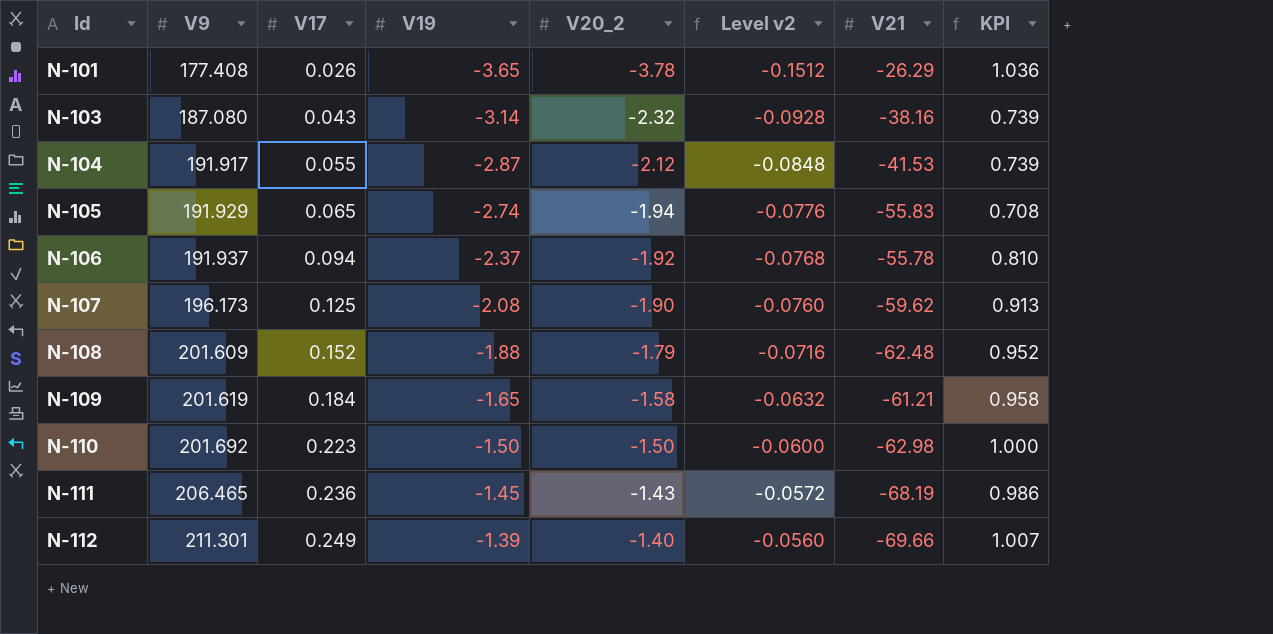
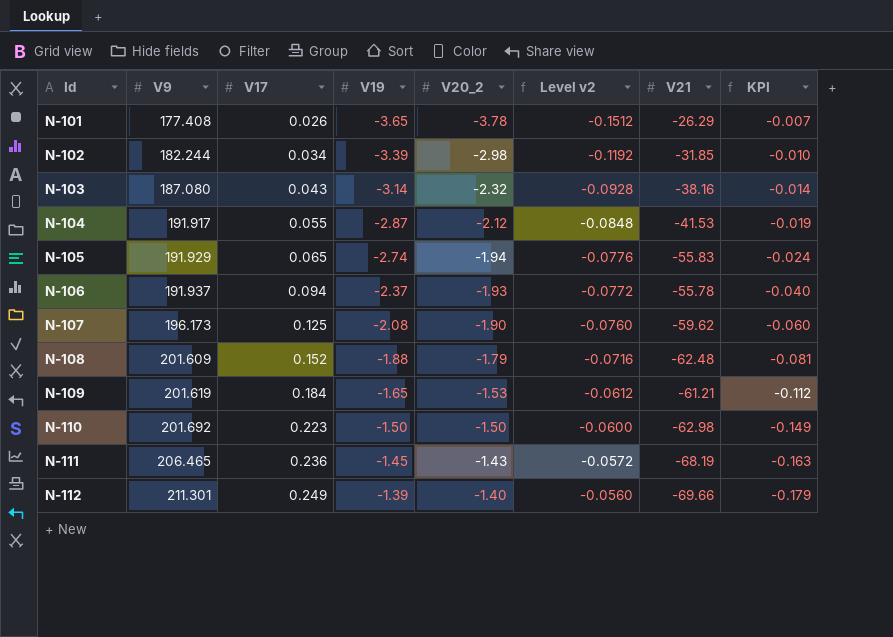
column KPI | formula: [V20_2] / [V19] -> [V17] / [V19]
row N-102: none -> 182.244 | 0.034 | -3.39 | -2.98 | -0.1192 | -31.85 | -0.010
N-106 | V20_2: -1.92 -> -1.93
N-106 | Level v2: -0.0768 -> -0.0772
N-109 | V20_2: -1.58 -> -1.53
N-109 | Level v2: -0.0632 -> -0.0612

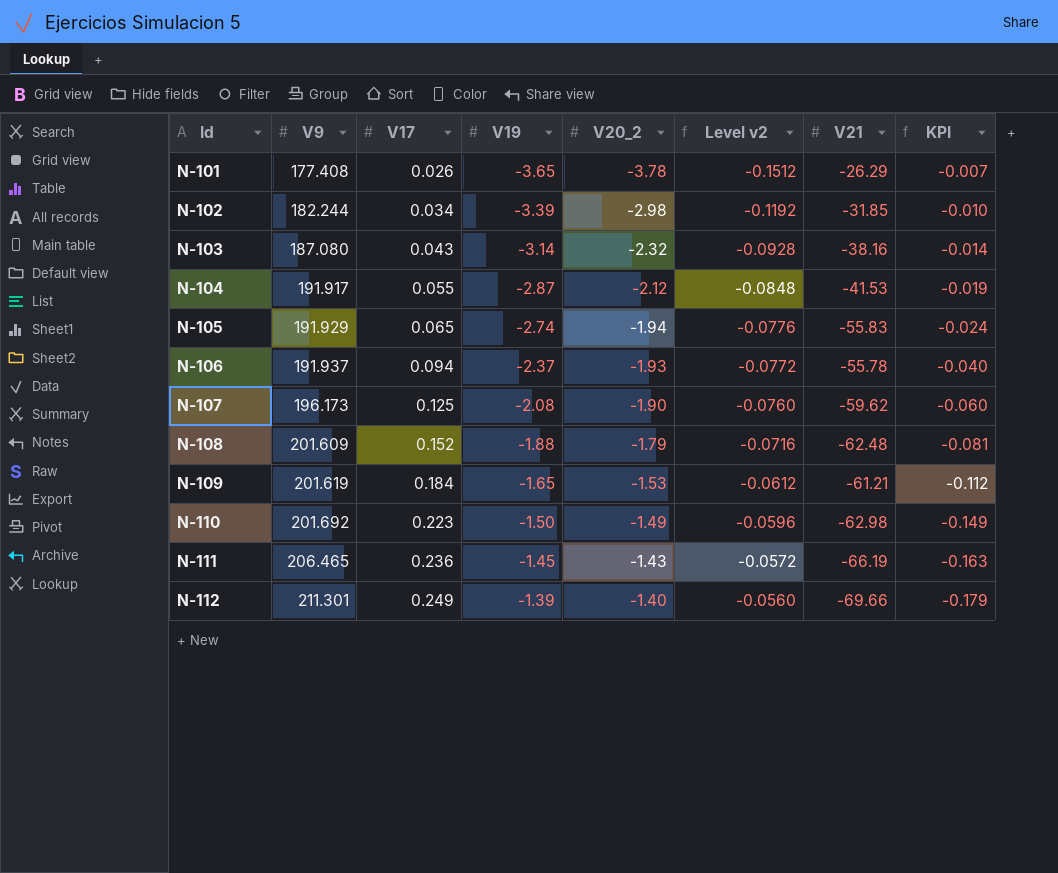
N-110 | V20_2: -1.50 -> -1.49
N-110 | Level v2: -0.0600 -> -0.0596
N-111 | V21: -68.19 -> -66.19

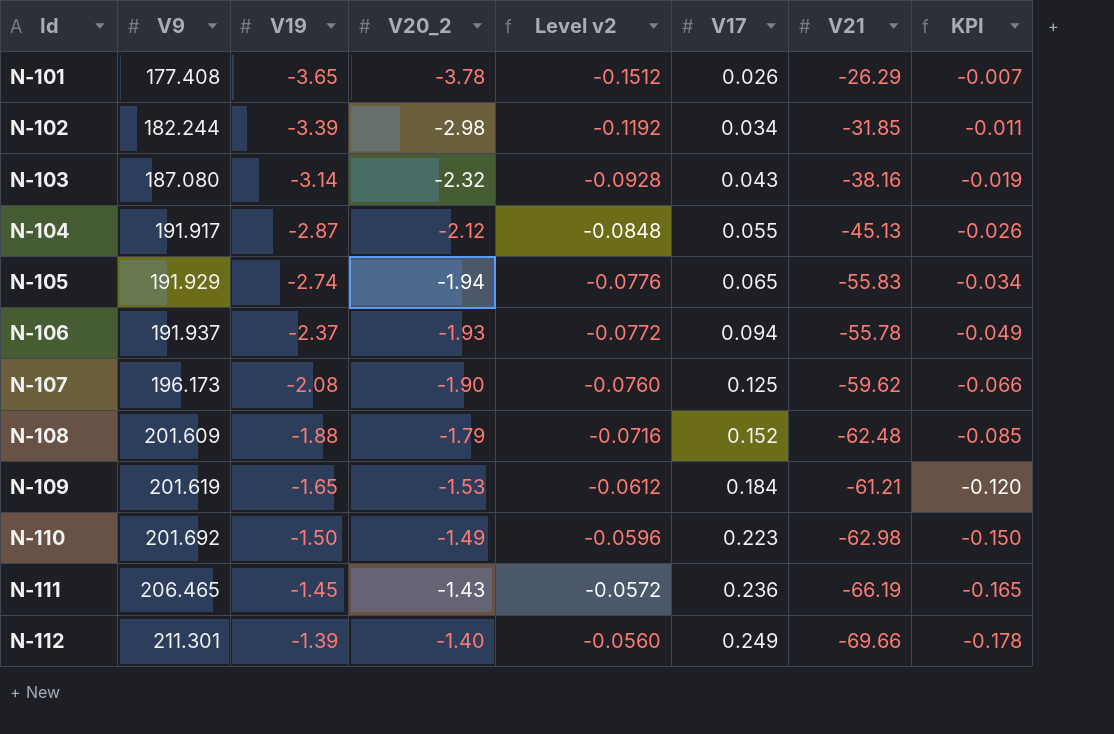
column V17 | position: 3 -> 6
column KPI | formula: [V17] / [V19] -> [V17] / [V20_2]
N-104 | V21: -41.53 -> -45.13

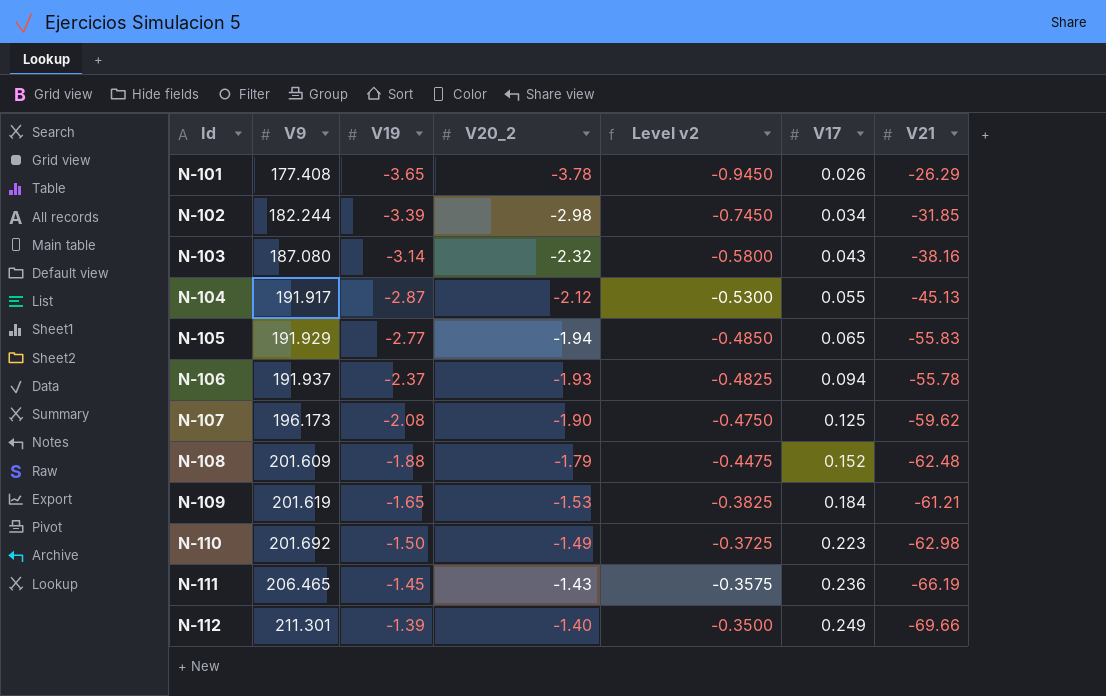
column KPI | formula: [V17] / [V20_2] -> none
column Level v2 | formula: [V20_2] * 0.04 -> [V20_2] * 0.25
N-105 | V19: -2.74 -> -2.77

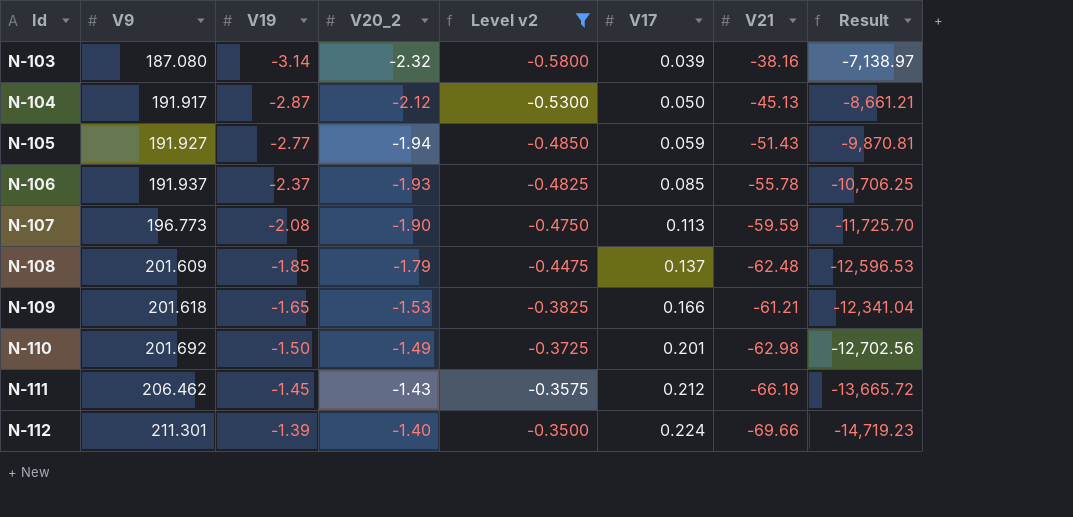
filter: none -> Level v2 >= -0.5800
column Result | formula: none -> [V9] * [V21]
N-103 | V17: 0.043 -> 0.039
N-104 | V17: 0.055 -> 0.050
N-105 | V9: 191.929 -> 191.927
N-105 | V17: 0.065 -> 0.059
N-105 | V21: -55.83 -> -51.43
N-106 | V17: 0.094 -> 0.085
N-107 | V9: 196.173 -> 196.773
N-107 | V17: 0.125 -> 0.113
N-107 | V21: -59.62 -> -59.59
N-108 | V19: -1.88 -> -1.85
N-108 | V17: 0.152 -> 0.137
N-109 | V9: 201.619 -> 201.618
N-109 | V17: 0.184 -> 0.166
N-110 | V17: 0.223 -> 0.201
N-111 | V9: 206.465 -> 206.462
N-111 | V17: 0.236 -> 0.212
N-112 | V17: 0.249 -> 0.224

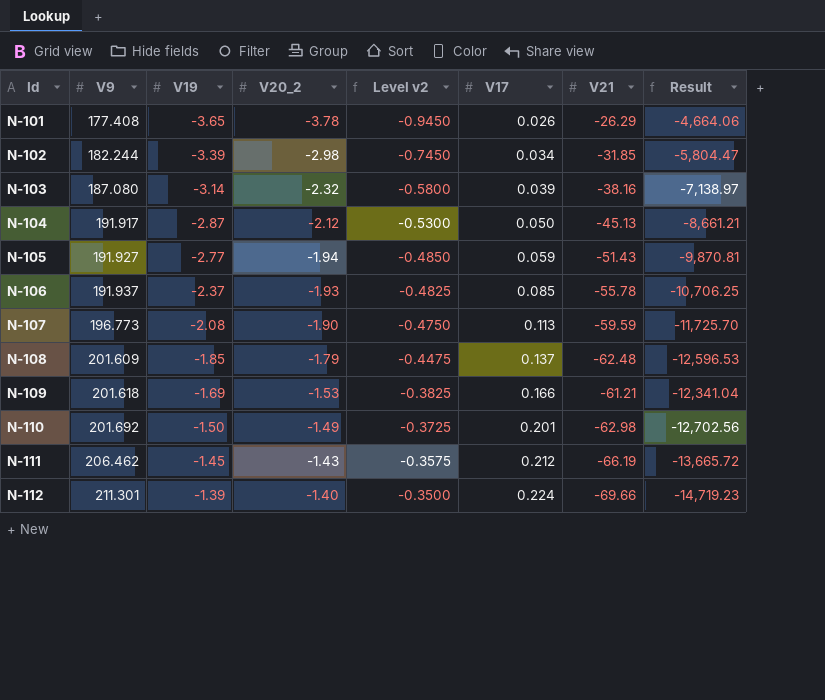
filter: Level v2 >= -0.5800 -> none
N-109 | V19: -1.65 -> -1.69

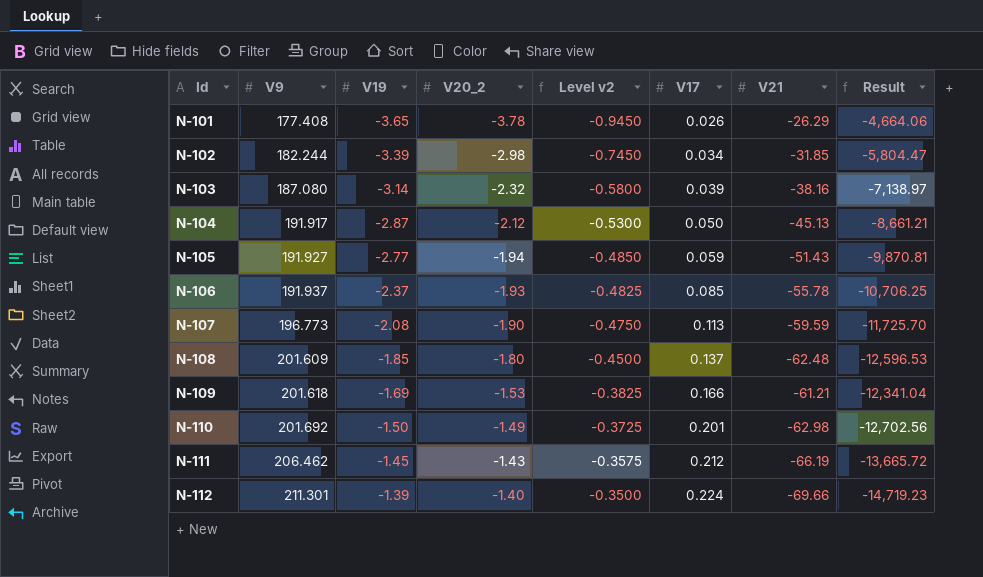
N-108 | V20_2: -1.79 -> -1.80
N-108 | Level v2: -0.4475 -> -0.4500

